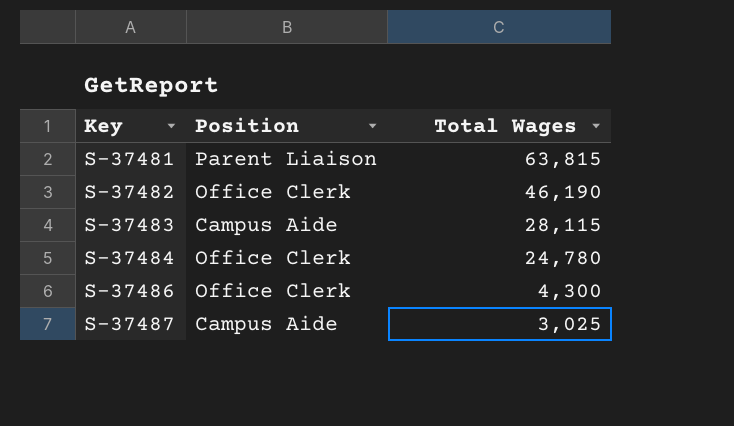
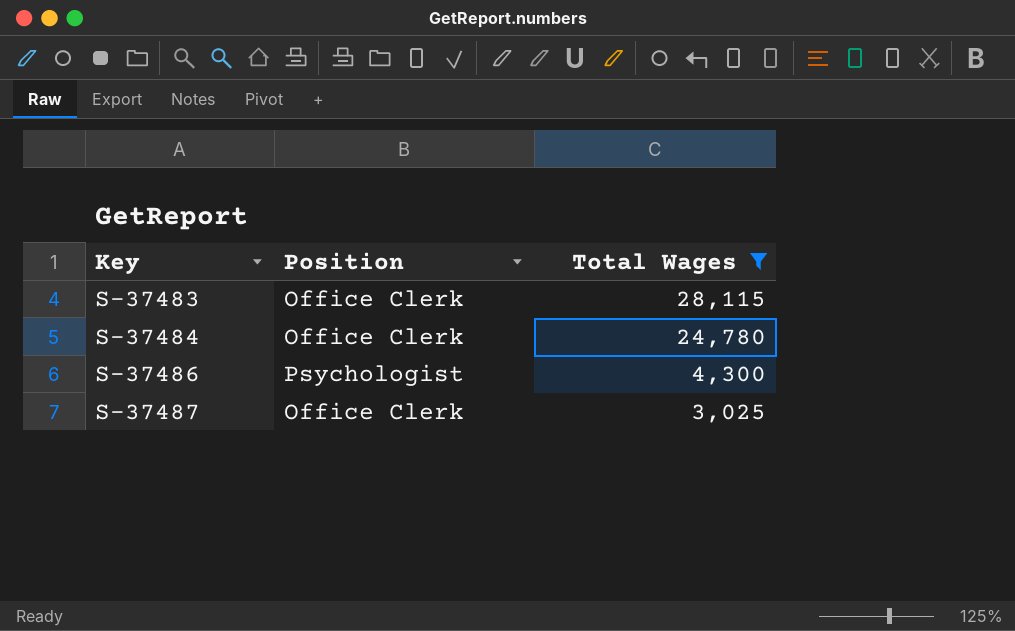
filter: none -> Total Wages <= 28,115
S-37483 | Position: Campus Aide -> Office Clerk
S-37486 | Position: Office Clerk -> Psychologist
S-37487 | Position: Campus Aide -> Office Clerk

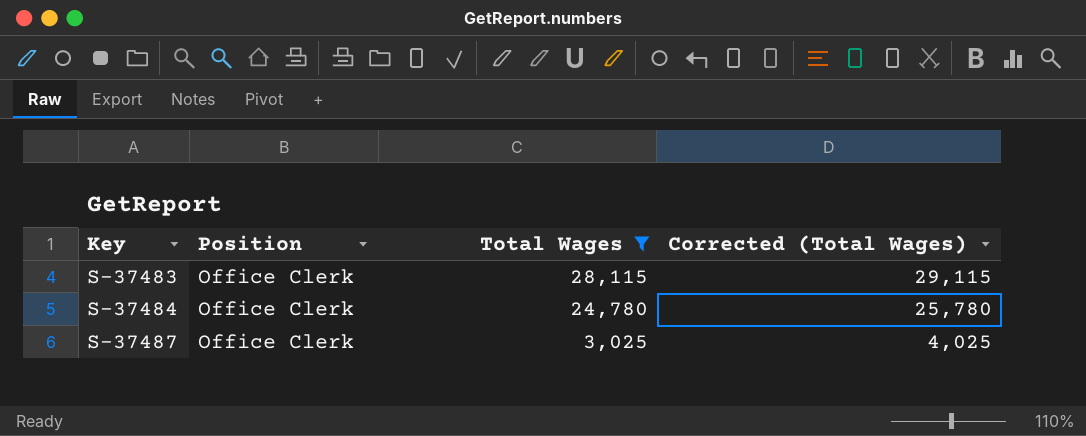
column Corrected (Total Wages) | formula: none -> [Total Wages] + 1000
row S-37486: Psychologist | 4,300 -> none

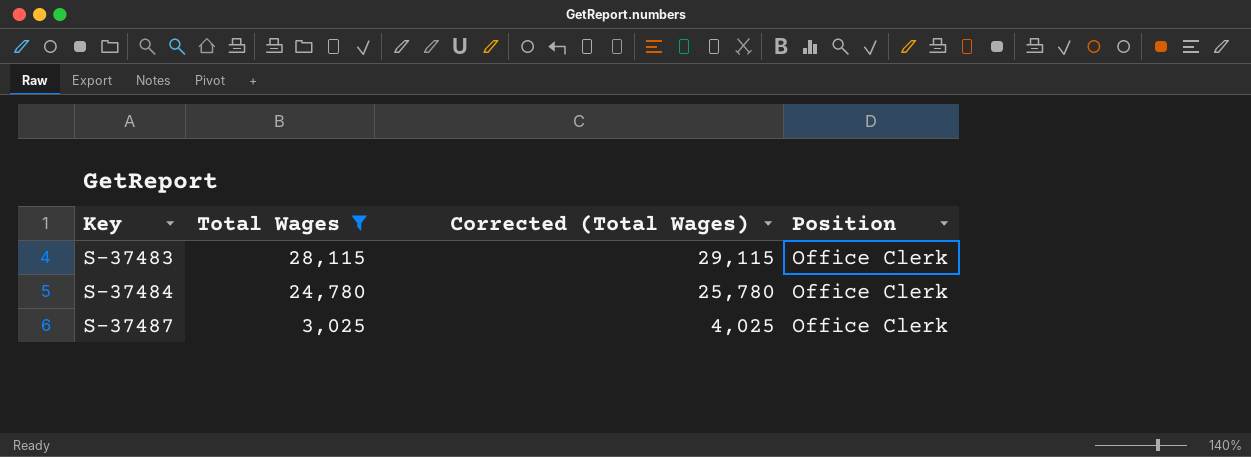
column Position | position: 2 -> 4

